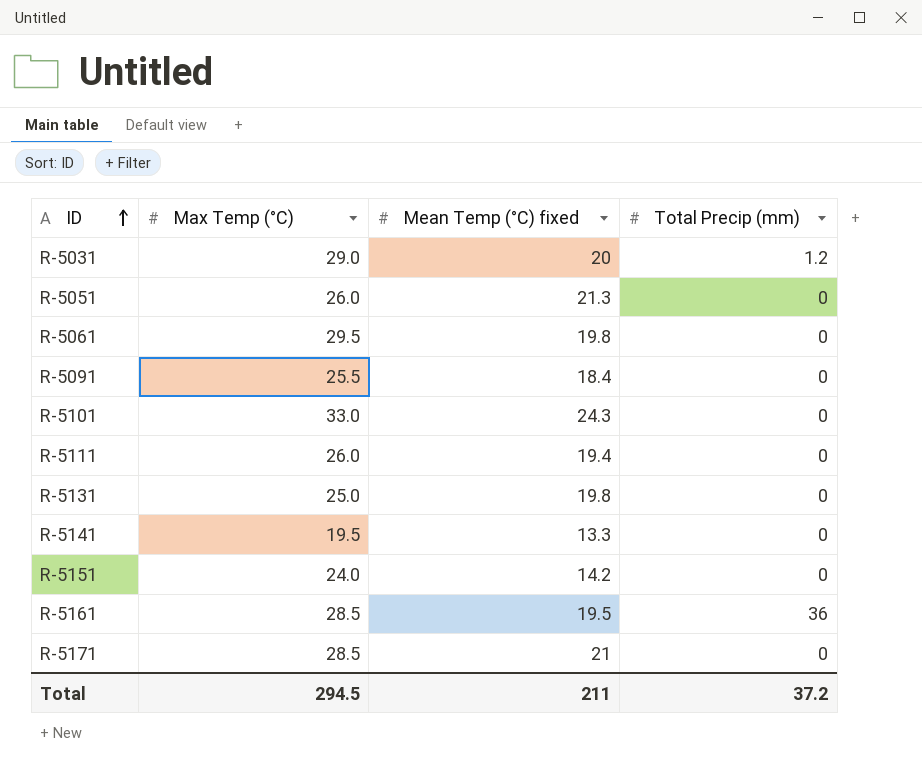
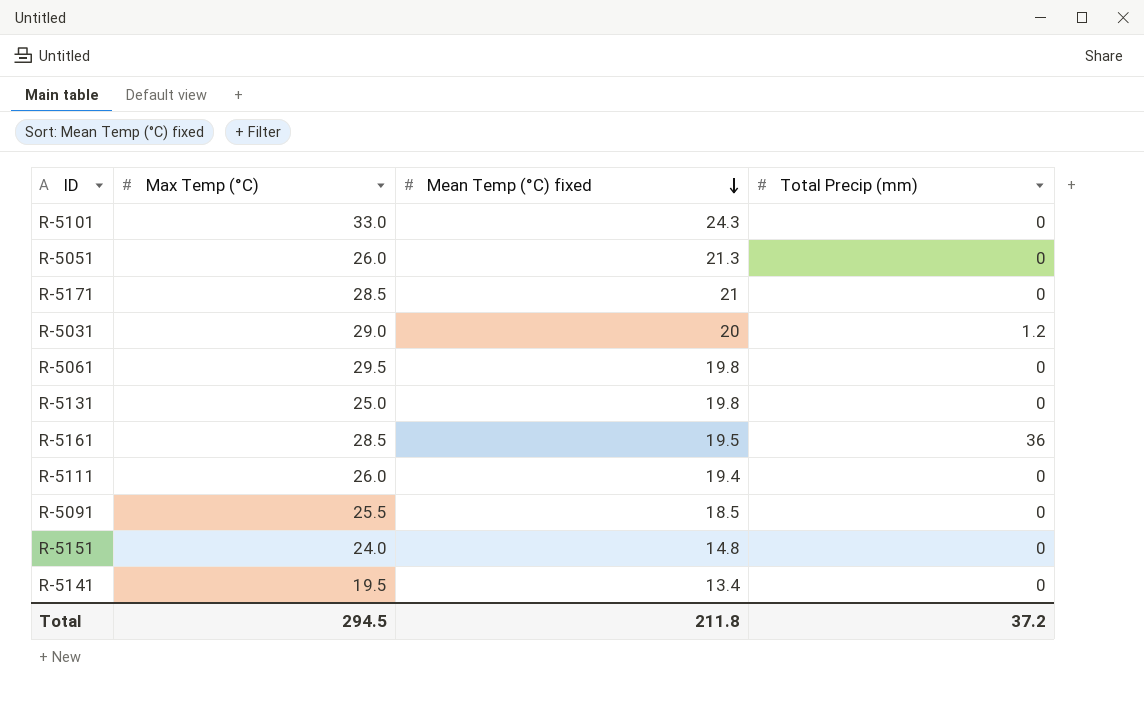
row order: ID ascending -> Mean Temp (°C) fixed descending
R-5091 | Mean Temp (°C) fixed: 18.4 -> 18.5
R-5151 | Mean Temp (°C) fixed: 14.2 -> 14.8
R-5141 | Mean Temp (°C) fixed: 13.3 -> 13.4
Total | Mean Temp (°C) fixed: 211 -> 211.8

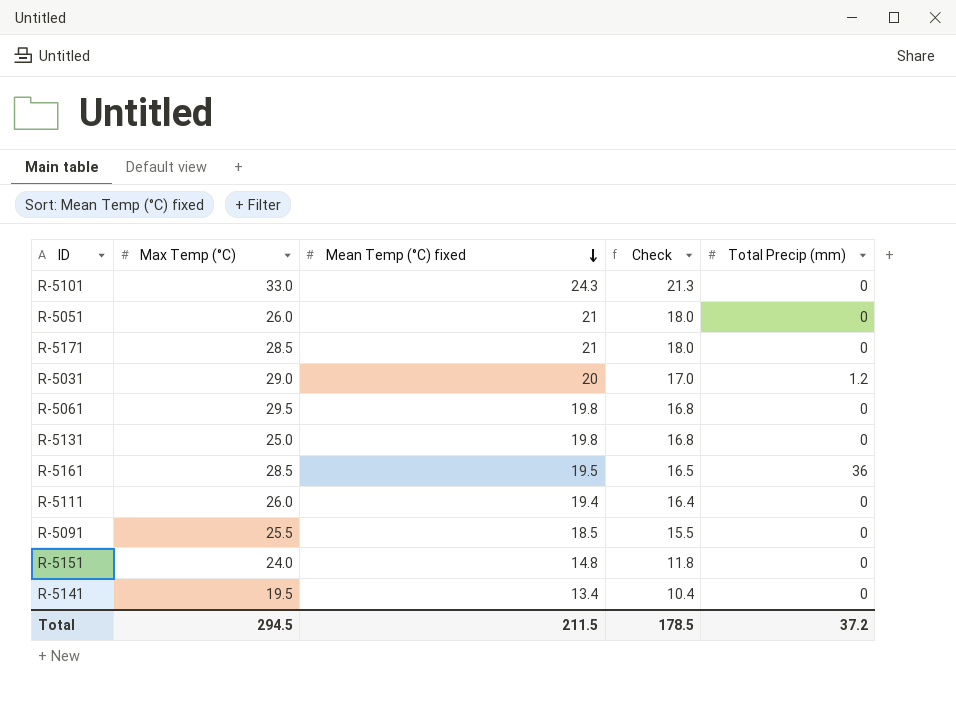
column Check | formula: none -> [Mean Temp (°C) fixed] - 3
R-5051 | Mean Temp (°C) fixed: 21.3 -> 21
Total | Mean Temp (°C) fixed: 211.8 -> 211.5

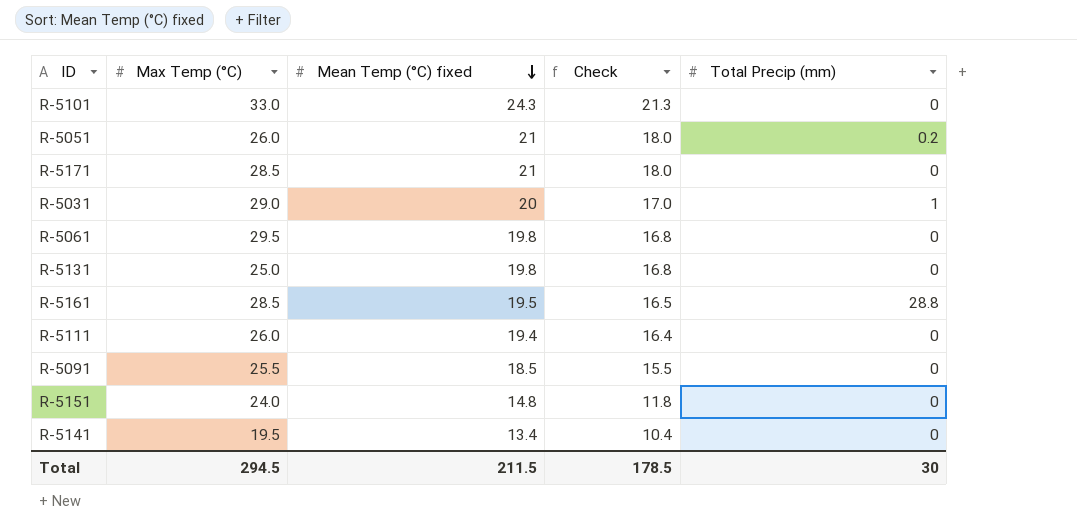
R-5051 | Total Precip (mm): 0 -> 0.2
R-5031 | Total Precip (mm): 1.2 -> 1
R-5161 | Total Precip (mm): 36 -> 28.8
Total | Total Precip (mm): 37.2 -> 30

